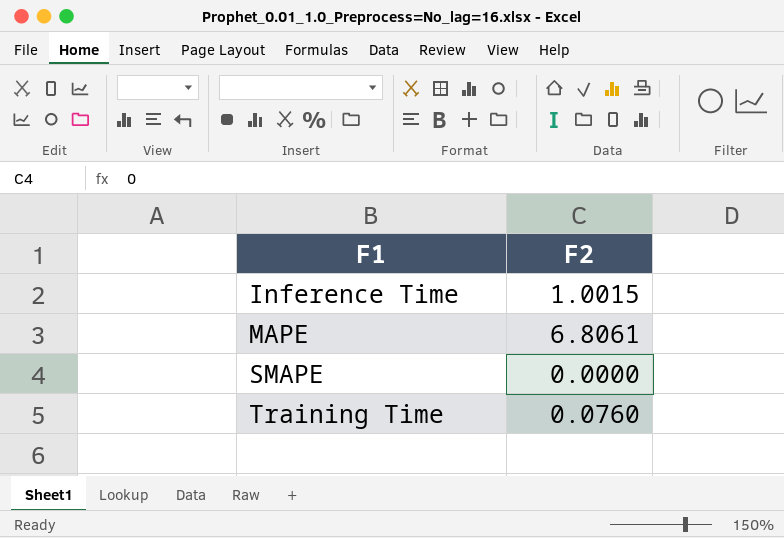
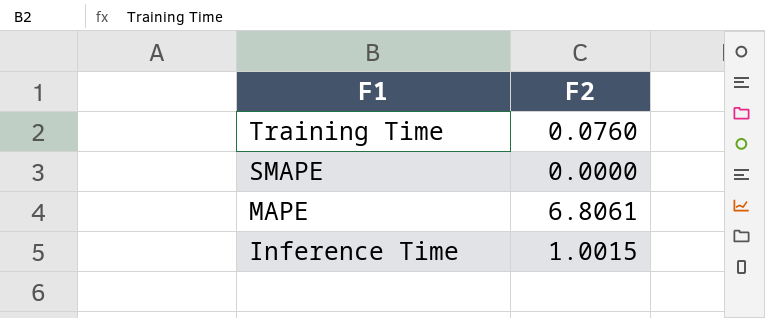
row order: F1 ascending -> F1 descending

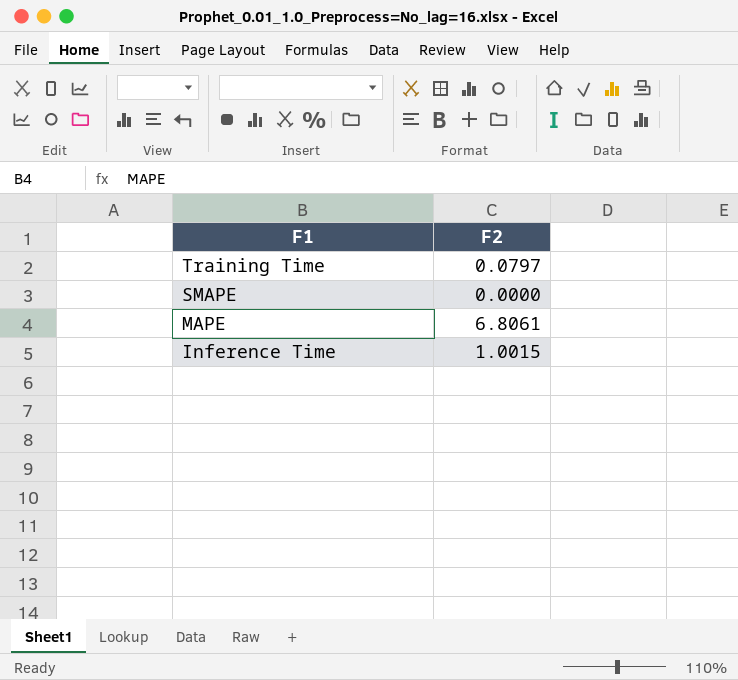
Training Time | F2: 0.0760 -> 0.0797

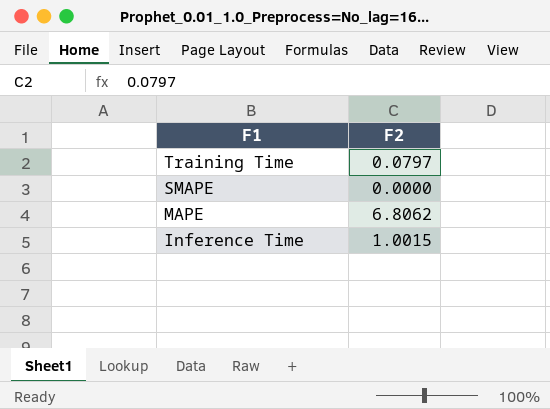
MAPE | F2: 6.8061 -> 6.8062

